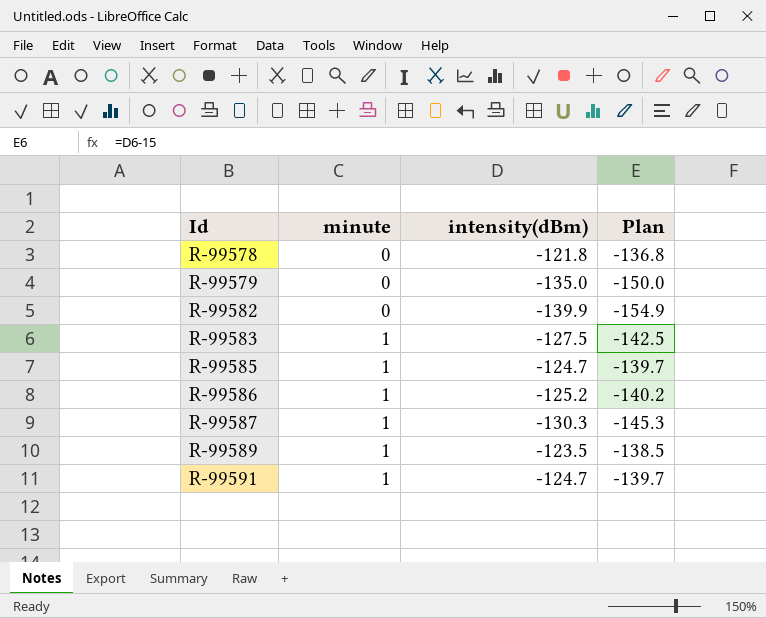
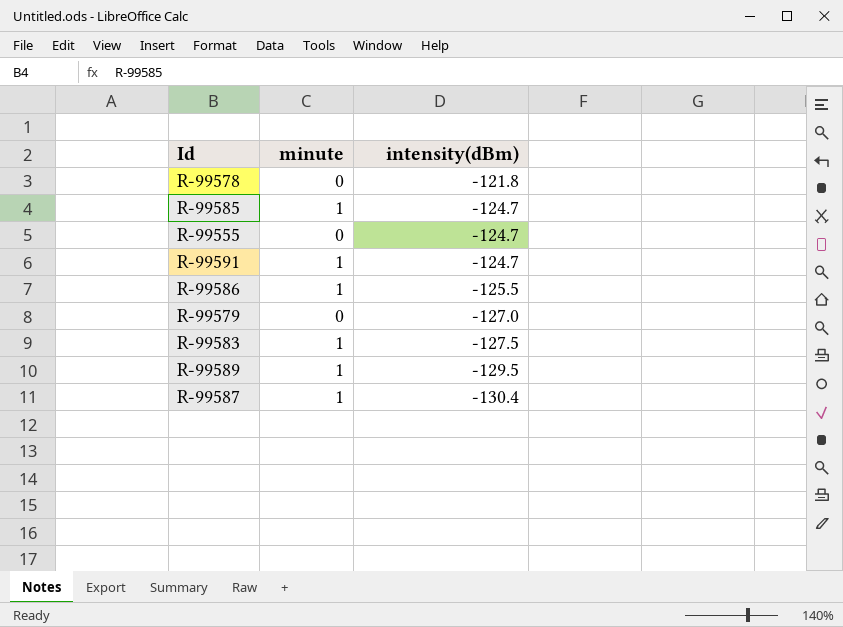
row order: Id ascending -> intensity(dBm) descending
column Plan | formula: [intensity(dBm)] - 15 -> none
row R-99582: 0 | -139.9 | -154.9 -> none
row R-99555: none -> 0 | -124.7
R-99586 | intensity(dBm): -125.2 -> -125.5
R-99579 | intensity(dBm): -135.0 -> -127.0
R-99589 | intensity(dBm): -123.5 -> -129.5
R-99587 | intensity(dBm): -130.3 -> -130.4

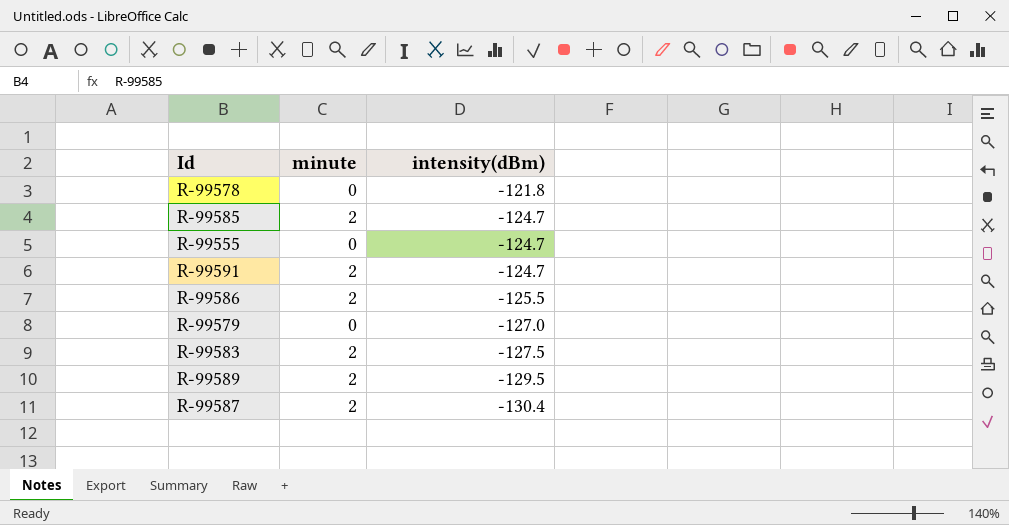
R-99585 | minute: 1 -> 2
R-99591 | minute: 1 -> 2
R-99586 | minute: 1 -> 2
R-99583 | minute: 1 -> 2
R-99589 | minute: 1 -> 2
R-99587 | minute: 1 -> 2

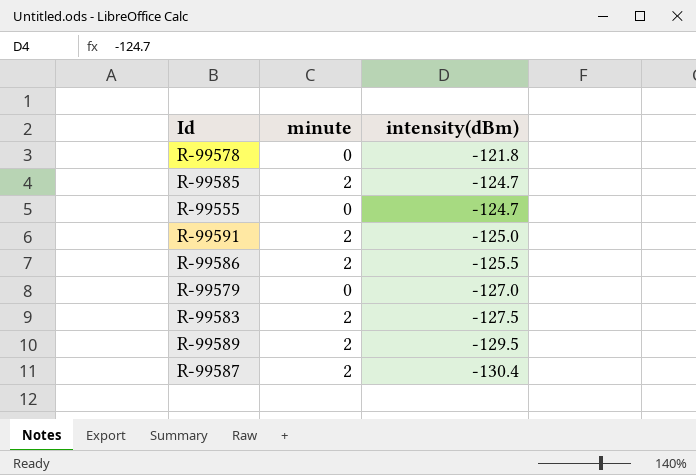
R-99591 | intensity(dBm): -124.7 -> -125.0

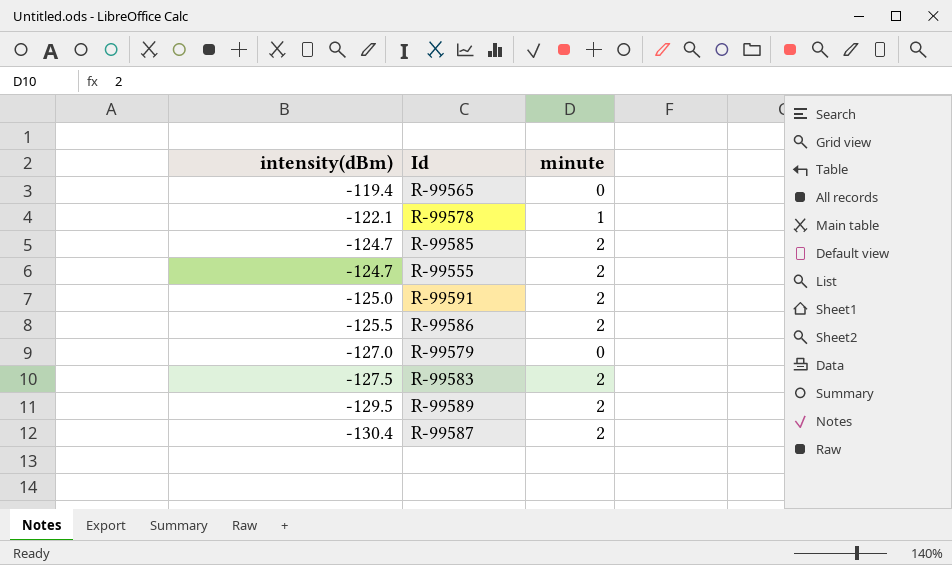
column intensity(dBm) | position: 3 -> 1
row R-99565: none -> -119.4 | 0
R-99578 | intensity(dBm): -121.8 -> -122.1
R-99578 | minute: 0 -> 1
R-99555 | minute: 0 -> 2

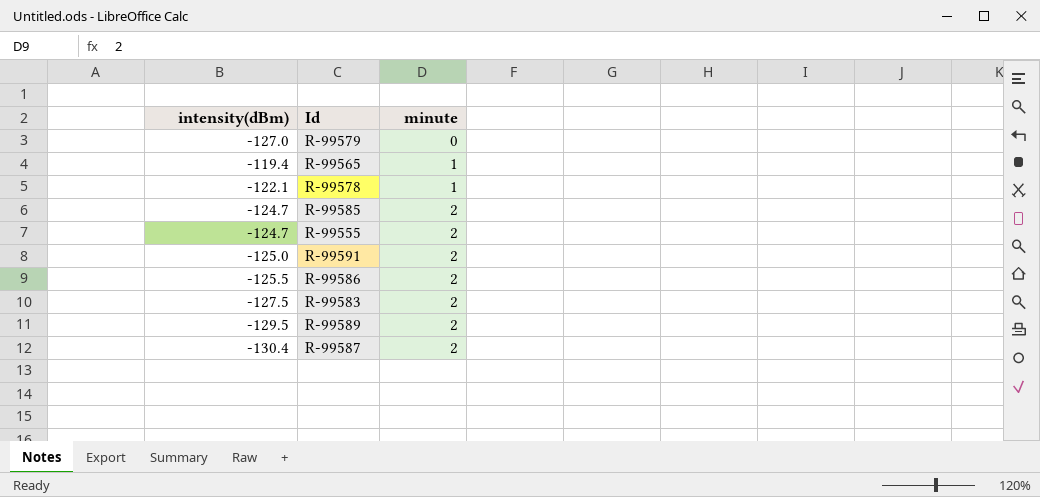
row order: intensity(dBm) descending -> minute ascending
R-99565 | minute: 0 -> 1

